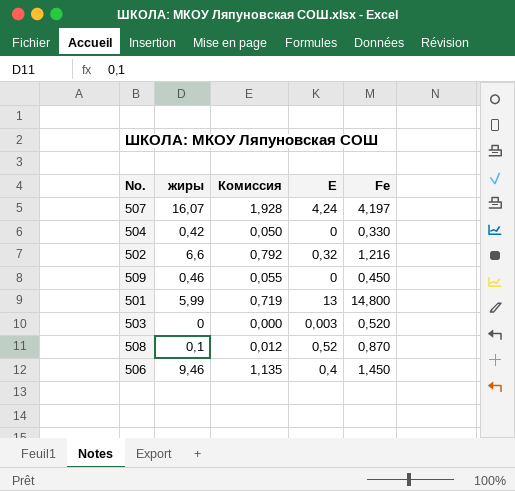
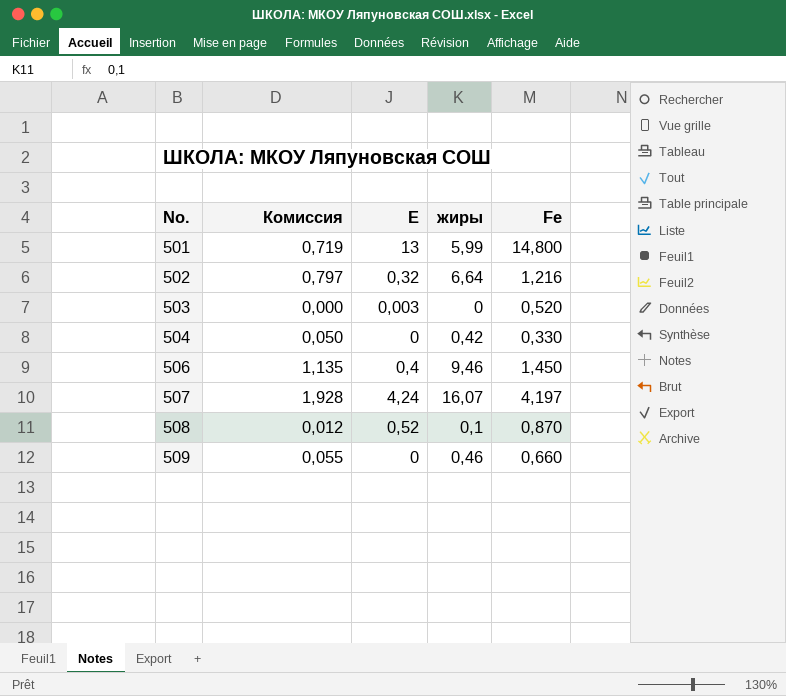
row order: none -> No. ascending
column жиры | position: 2 -> 4
502 | Комиссия: 0,792 -> 0,797
502 | жиры: 6,6 -> 6,64
509 | Fe: 0,450 -> 0,660

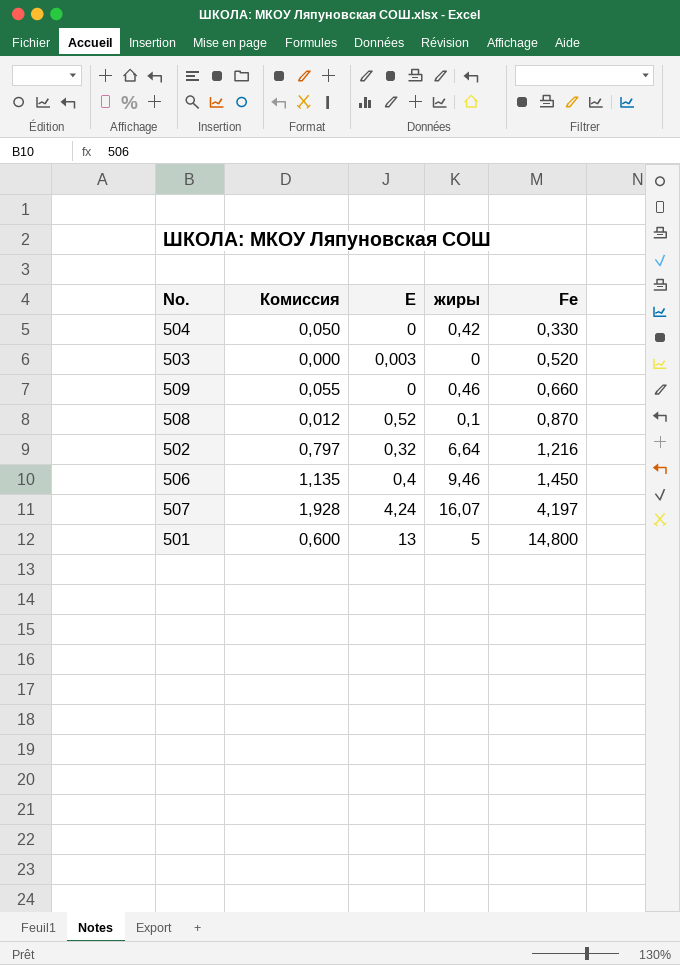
row order: No. ascending -> Fe ascending
501 | Комиссия: 0,719 -> 0,600
501 | жиры: 5,99 -> 5

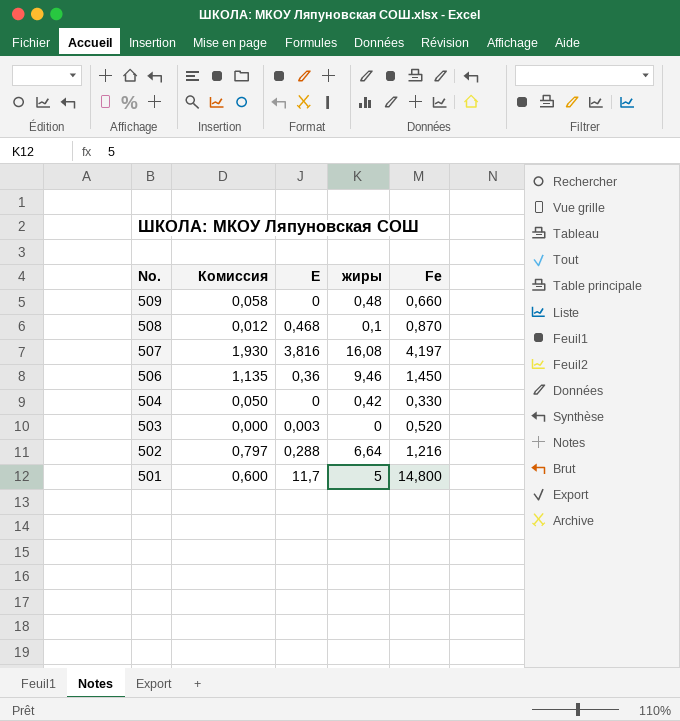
row order: Fe ascending -> No. descending
509 | Комиссия: 0,055 -> 0,058
509 | жиры: 0,46 -> 0,48
508 | E: 0,52 -> 0,468
507 | Комиссия: 1,928 -> 1,930
507 | E: 4,24 -> 3,816
507 | жиры: 16,07 -> 16,08
506 | E: 0,4 -> 0,36
502 | E: 0,32 -> 0,288
501 | E: 13 -> 11,7

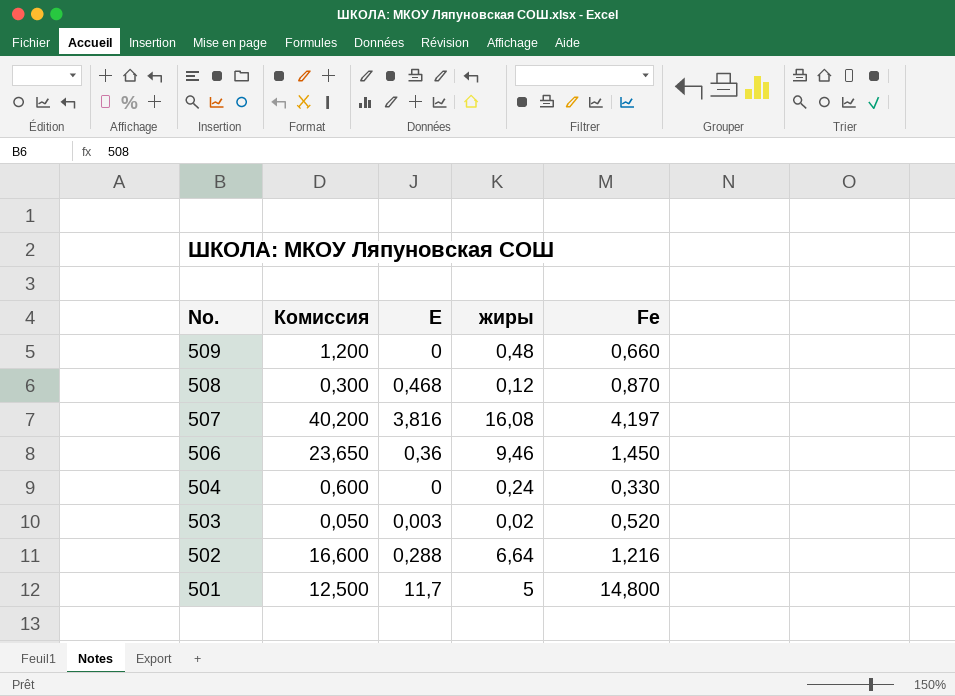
column Комиссия | formula: [жиры] * 0,12 -> [жиры] * 2,5
508 | жиры: 0,1 -> 0,12
504 | жиры: 0,42 -> 0,24
503 | жиры: 0 -> 0,02

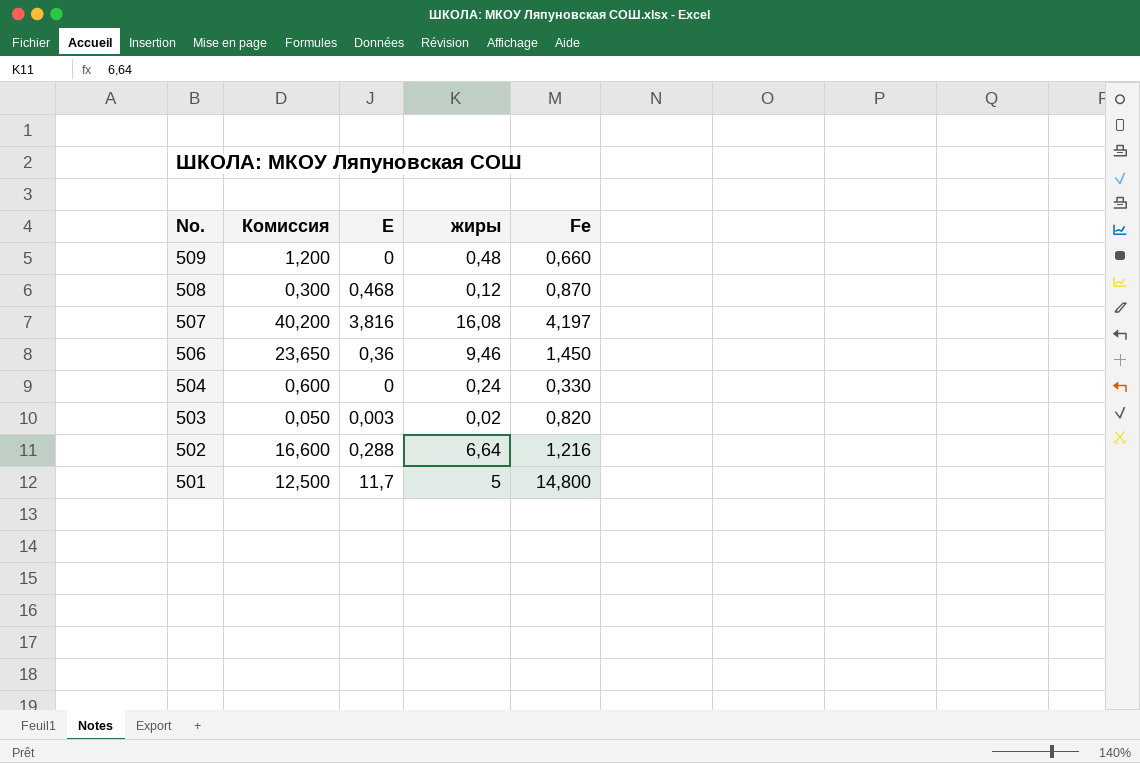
503 | Fe: 0,520 -> 0,820

